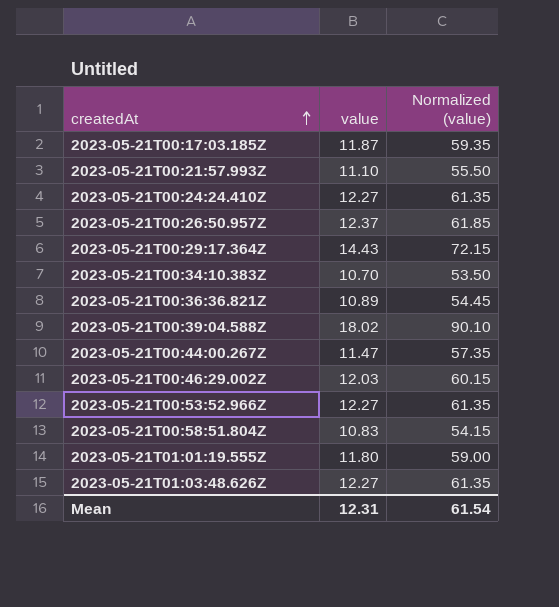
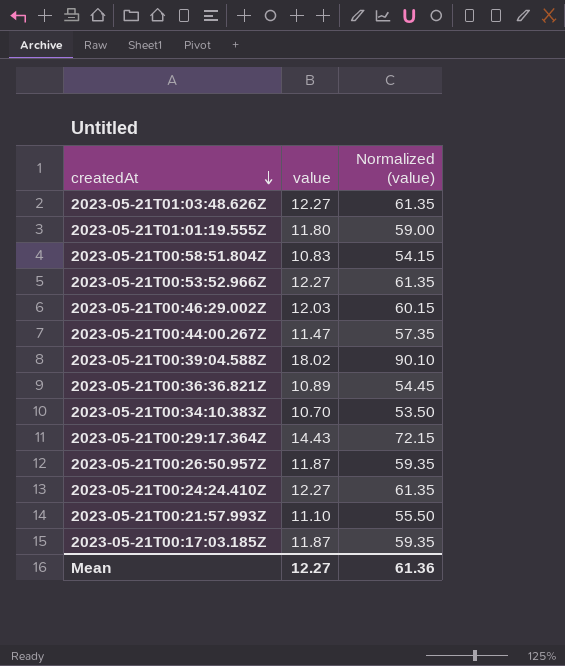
row order: createdAt ascending -> createdAt descending
2023-05-21T00:26:50.957Z | value: 12.37 -> 11.87
2023-05-21T00:26:50.957Z | Normalized (value): 61.85 -> 59.35
Mean | value: 12.31 -> 12.27
Mean | Normalized (value): 61.54 -> 61.36

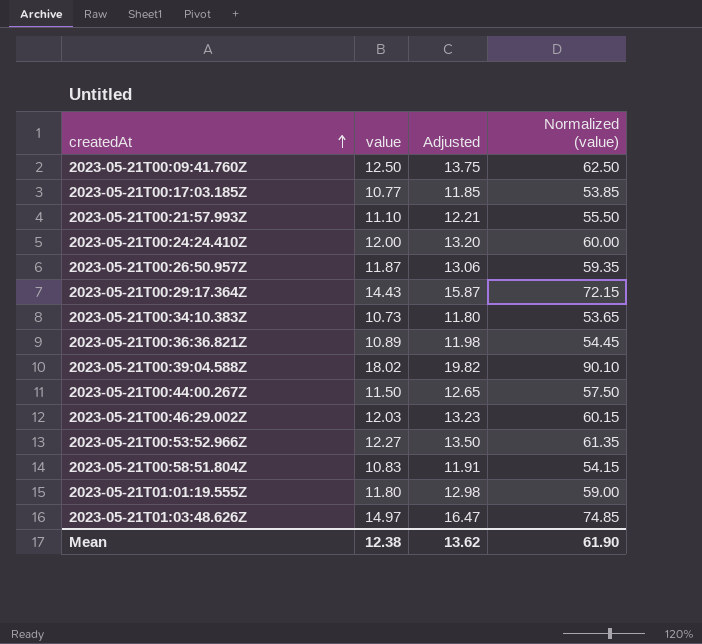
row order: createdAt descending -> createdAt ascending
column Adjusted | formula: none -> [value] * 1.1
row 2023-05-21T00:09:41.760Z: none -> 12.50 | 13.75 | 62.50
2023-05-21T00:17:03.185Z | value: 11.87 -> 10.77
2023-05-21T00:17:03.185Z | Normalized (value): 59.35 -> 53.85
2023-05-21T00:24:24.410Z | value: 12.27 -> 12.00
2023-05-21T00:24:24.410Z | Normalized (value): 61.35 -> 60.00
2023-05-21T00:34:10.383Z | value: 10.70 -> 10.73
2023-05-21T00:34:10.383Z | Normalized (value): 53.50 -> 53.65
2023-05-21T00:44:00.267Z | value: 11.47 -> 11.50
2023-05-21T00:44:00.267Z | Normalized (value): 57.35 -> 57.50
2023-05-21T01:03:48.626Z | value: 12.27 -> 14.97
2023-05-21T01:03:48.626Z | Normalized (value): 61.35 -> 74.85
Mean | value: 12.27 -> 12.38
Mean | Normalized (value): 61.36 -> 61.90

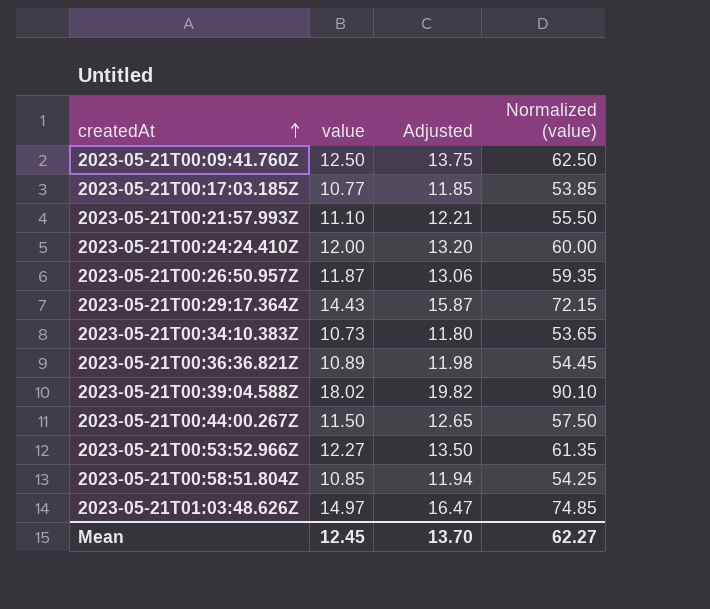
row 2023-05-21T00:46:29.002Z: 12.03 | 13.23 | 60.15 -> none
row 2023-05-21T01:01:19.555Z: 11.80 | 12.98 | 59.00 -> none
2023-05-21T00:58:51.804Z | value: 10.83 -> 10.85
2023-05-21T00:58:51.804Z | Adjusted: 11.91 -> 11.94
2023-05-21T00:58:51.804Z | Normalized (value): 54.15 -> 54.25
Mean | value: 12.38 -> 12.45
Mean | Adjusted: 13.62 -> 13.70
Mean | Normalized (value): 61.90 -> 62.27

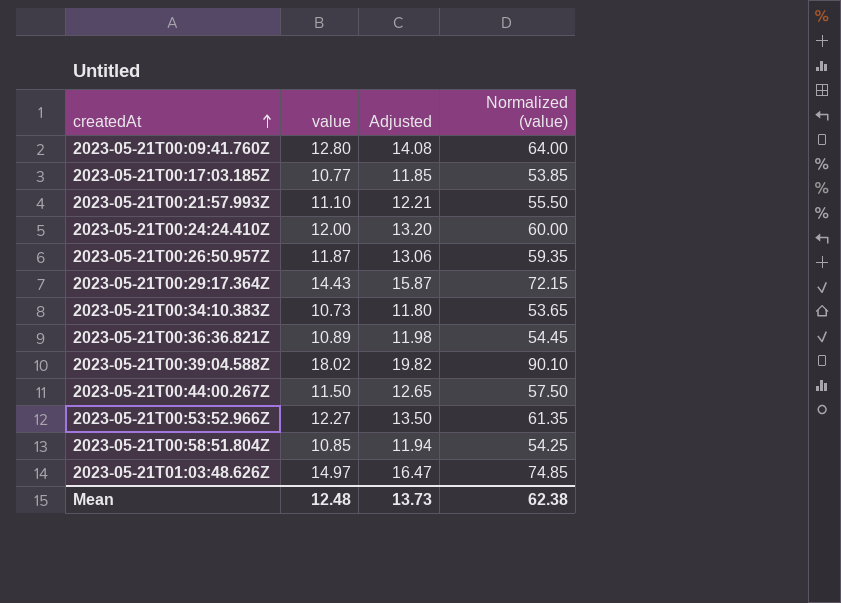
2023-05-21T00:09:41.760Z | value: 12.50 -> 12.80
2023-05-21T00:09:41.760Z | Adjusted: 13.75 -> 14.08
2023-05-21T00:09:41.760Z | Normalized (value): 62.50 -> 64.00
Mean | value: 12.45 -> 12.48
Mean | Adjusted: 13.70 -> 13.73
Mean | Normalized (value): 62.27 -> 62.38

